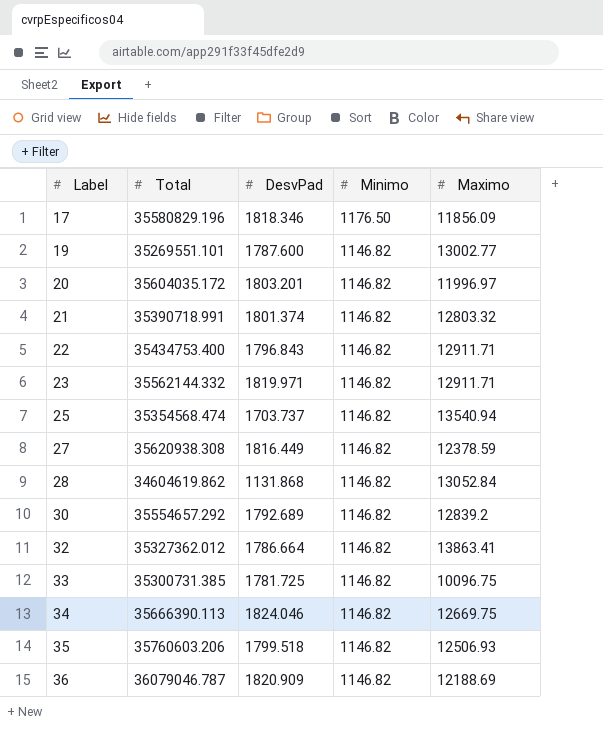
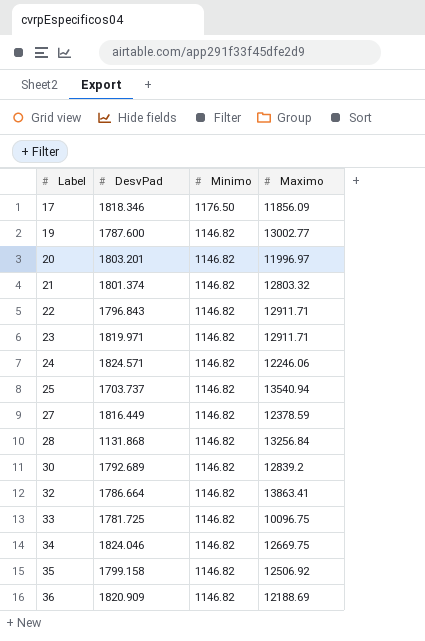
column Total | position: 2 -> none
row 24: none -> 1824.571 | 1146.82 | 12246.06
28 | Maximo: 13052.84 -> 13256.84
35 | DesvPad: 1799.518 -> 1799.158
35 | Maximo: 12506.93 -> 12506.92

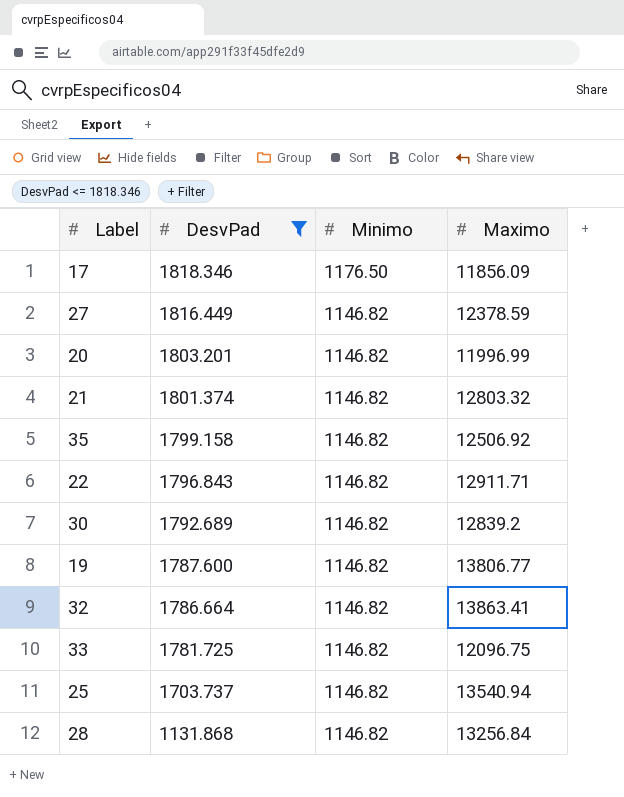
filter: none -> DesvPad <= 1818.346
row order: Label ascending -> DesvPad descending
20 | Maximo: 11996.97 -> 11996.99
19 | Maximo: 13002.77 -> 13806.77
33 | Maximo: 10096.75 -> 12096.75

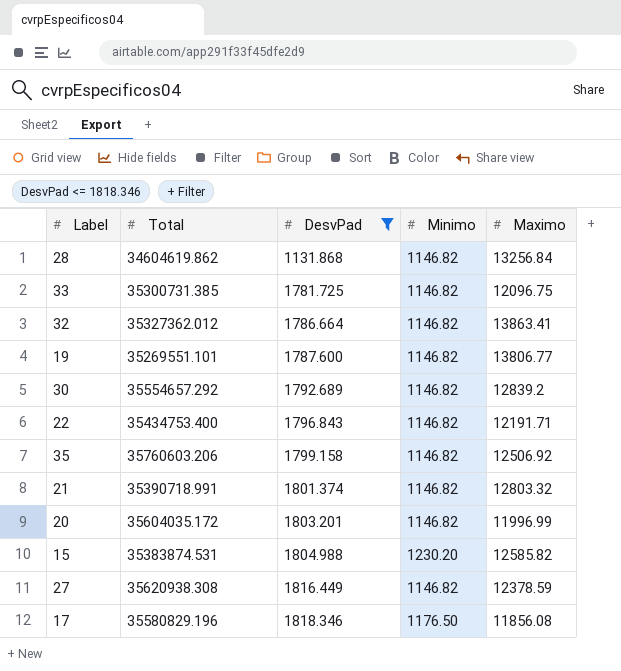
row order: DesvPad descending -> DesvPad ascending
column Total | position: none -> 2
row 25: 1703.737 | 1146.82 | 13540.94 -> none
22 | Maximo: 12911.71 -> 12191.71
row 15: none -> 35383874.531 | 1804.988 | 1230.20 | 12585.82
17 | Maximo: 11856.09 -> 11856.08

